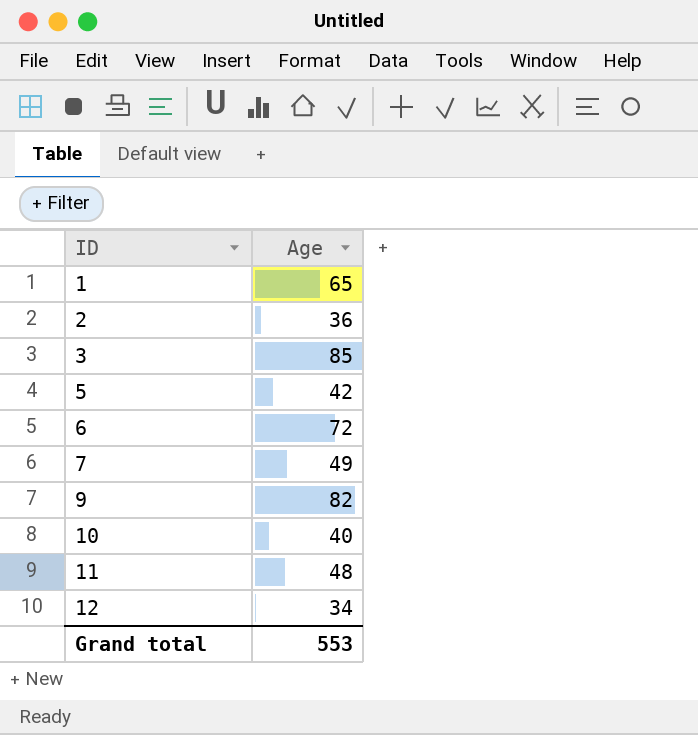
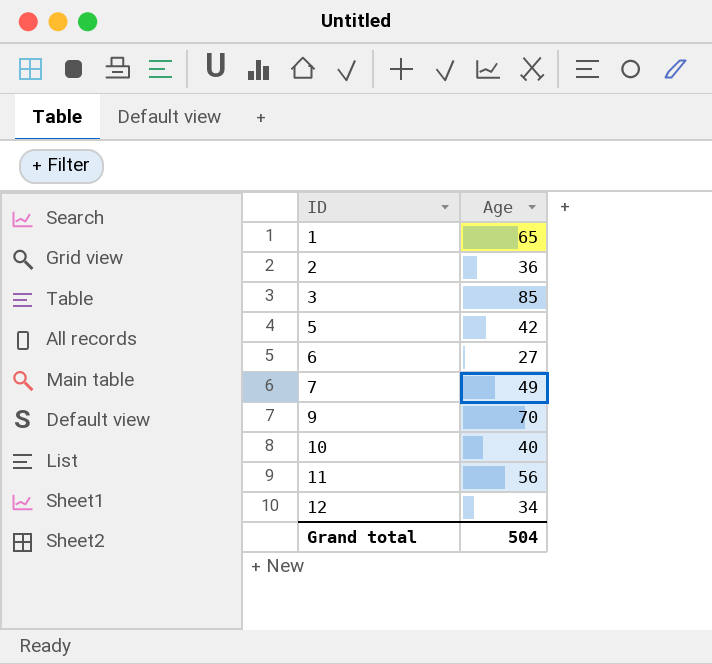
6 | Age: 72 -> 27
9 | Age: 82 -> 70
11 | Age: 48 -> 56
Grand total | Age: 553 -> 504

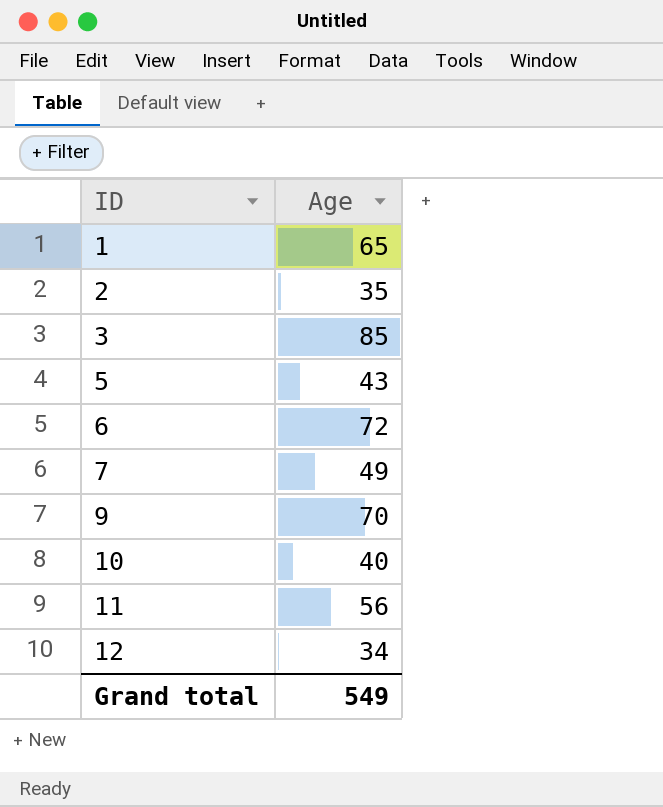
2 | Age: 36 -> 35
5 | Age: 42 -> 43
6 | Age: 27 -> 72
Grand total | Age: 504 -> 549

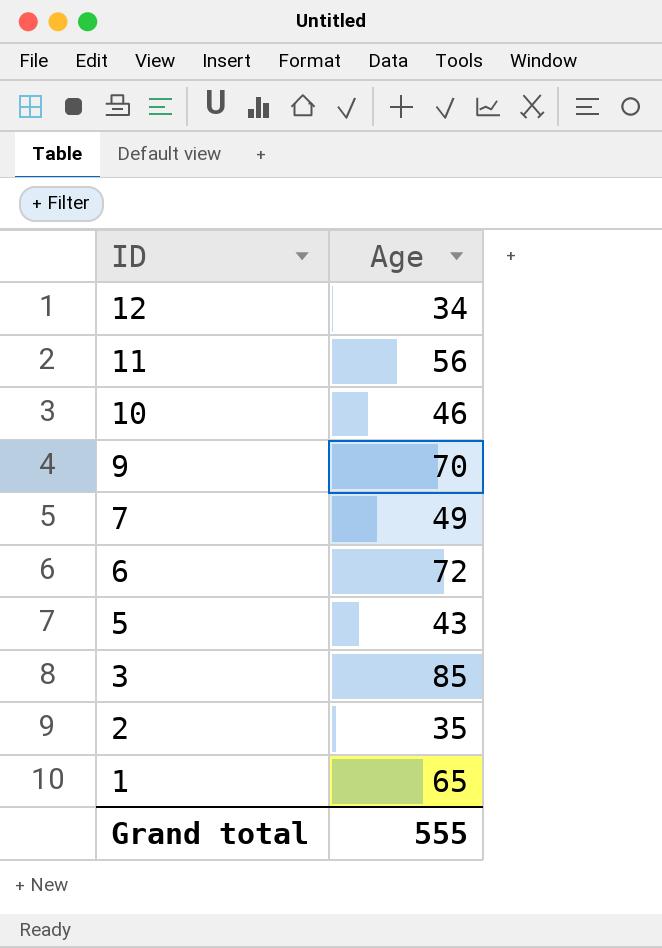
row order: ID ascending -> ID descending
10 | Age: 40 -> 46
Grand total | Age: 549 -> 555

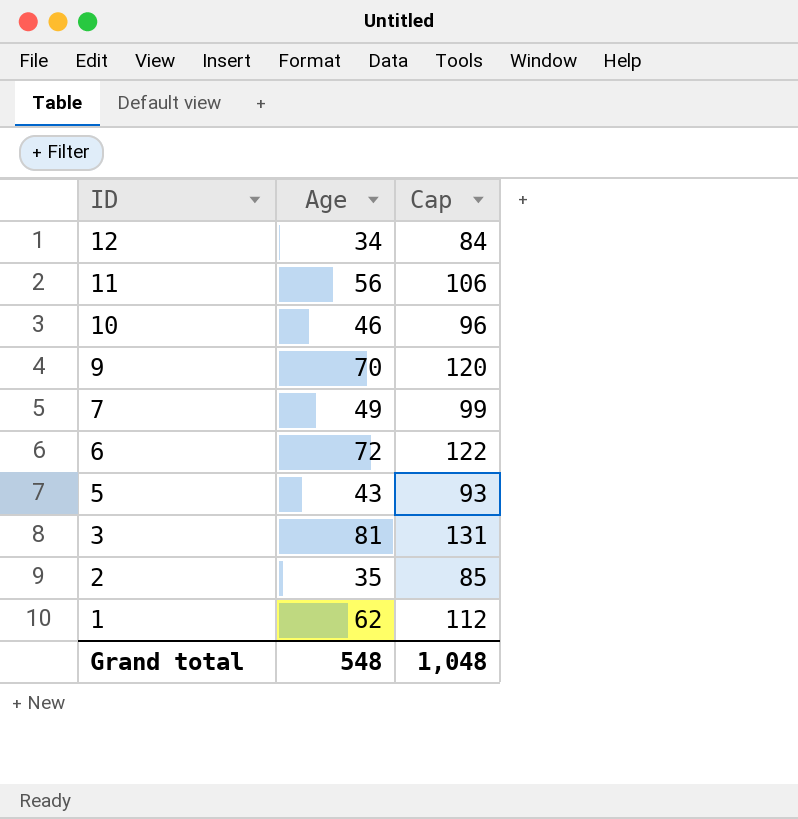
column Cap | formula: none -> [Age] + 50
3 | Age: 85 -> 81
1 | Age: 65 -> 62
Grand total | Age: 555 -> 548

